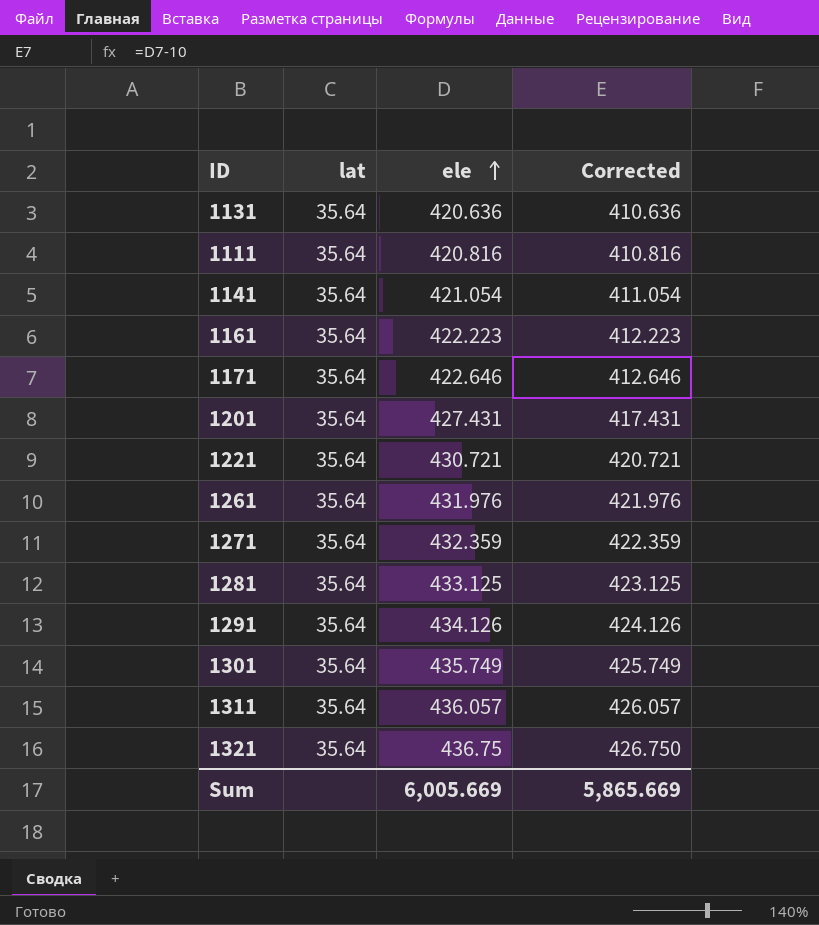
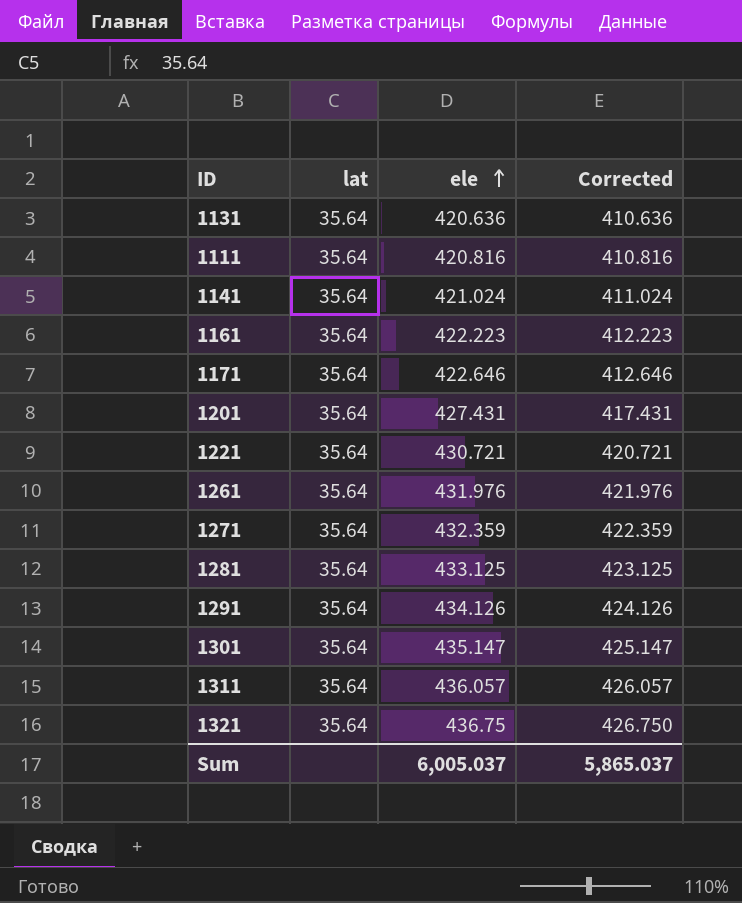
1141 | ele: 421.054 -> 421.024
1141 | Corrected: 411.054 -> 411.024
1301 | ele: 435.749 -> 435.147
1301 | Corrected: 425.749 -> 425.147
Sum | ele: 6,005.669 -> 6,005.037
Sum | Corrected: 5,865.669 -> 5,865.037

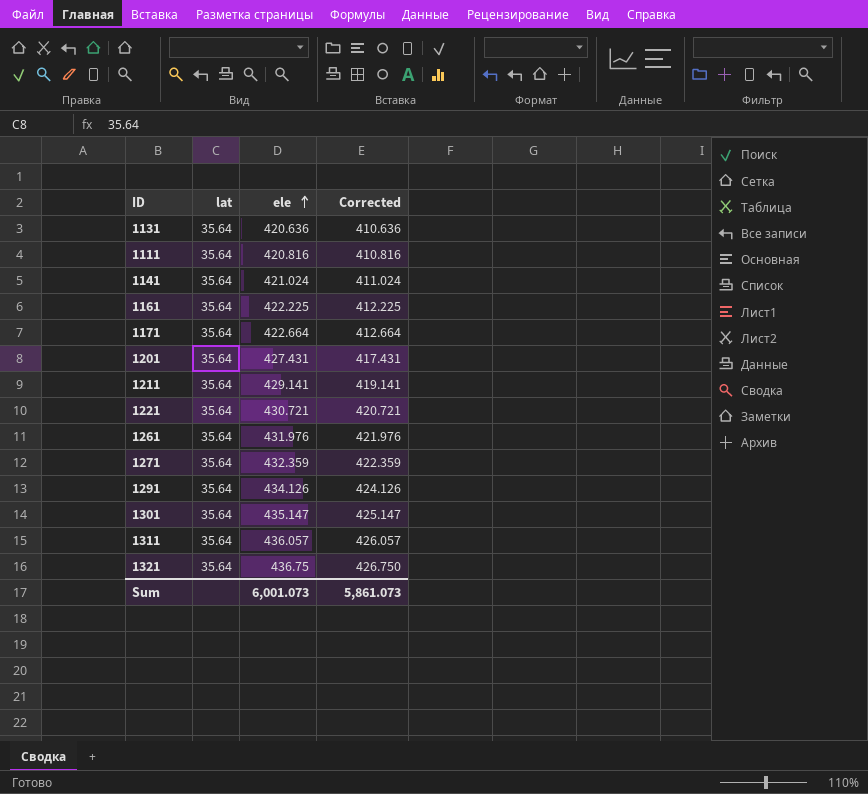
row 1281: 35.64 | 433.125 | 423.125 -> none
1161 | ele: 422.223 -> 422.225
1161 | Corrected: 412.223 -> 412.225
1171 | ele: 422.646 -> 422.664
1171 | Corrected: 412.646 -> 412.664
row 1211: none -> 35.64 | 429.141 | 419.141
Sum | ele: 6,005.037 -> 6,001.073
Sum | Corrected: 5,865.037 -> 5,861.073

